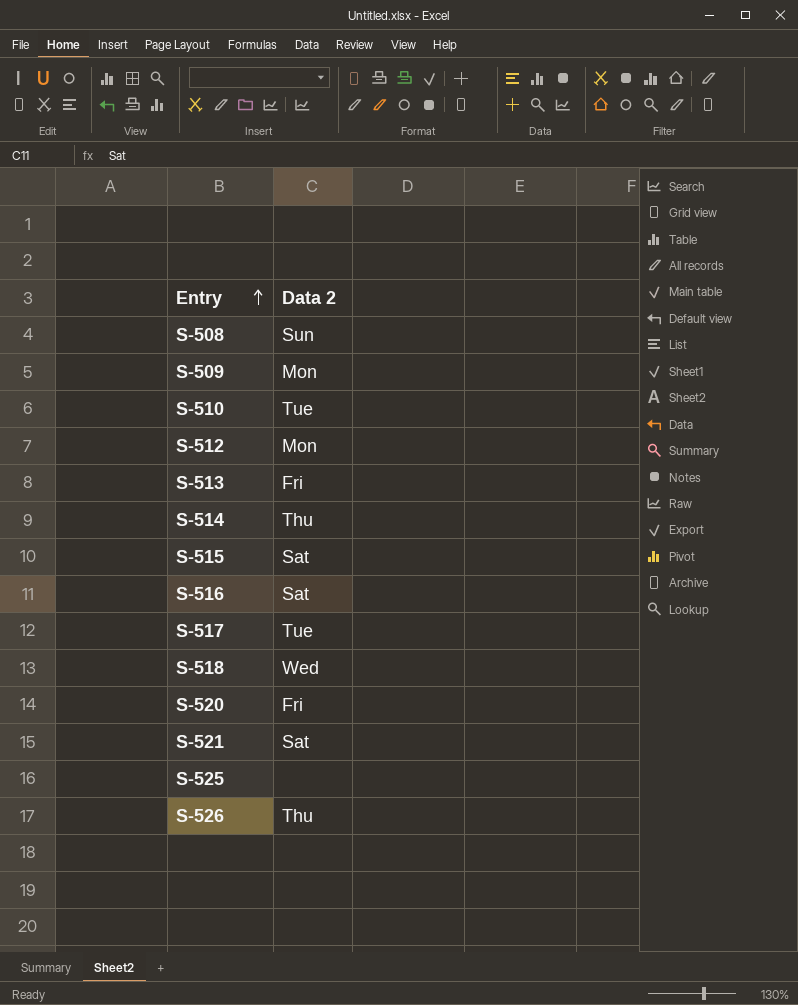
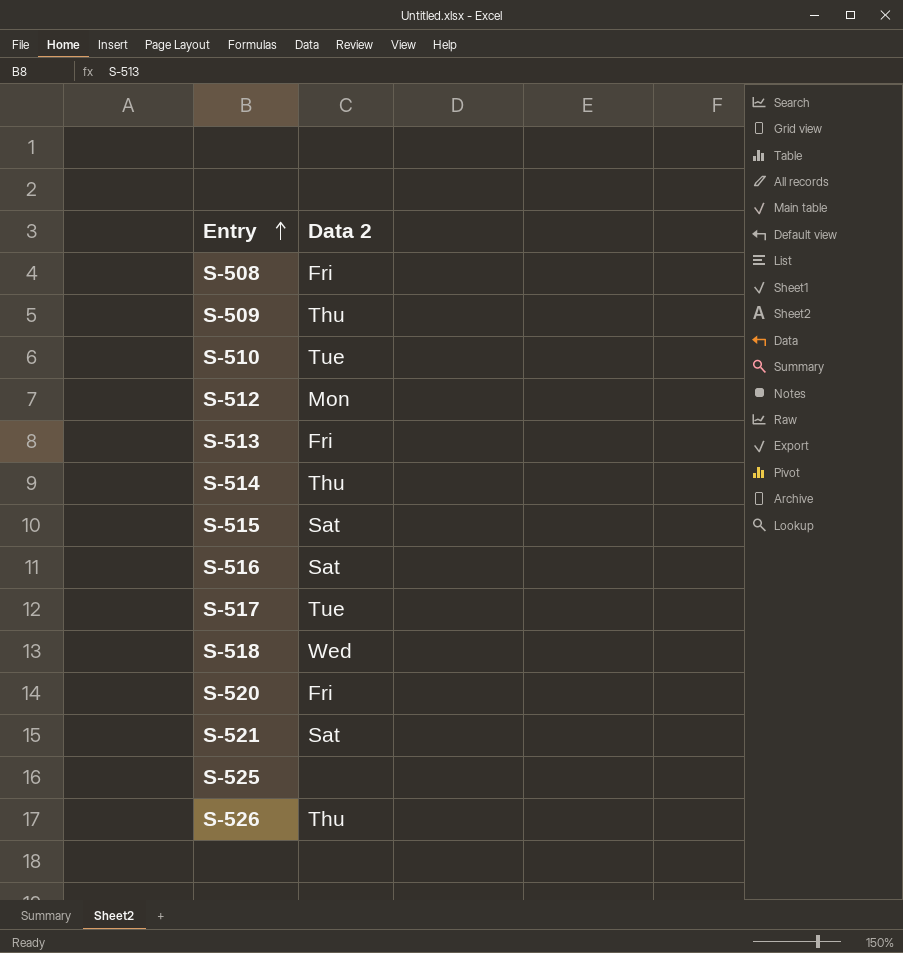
S-508 | Data 2: Sun -> Fri
S-509 | Data 2: Mon -> Thu

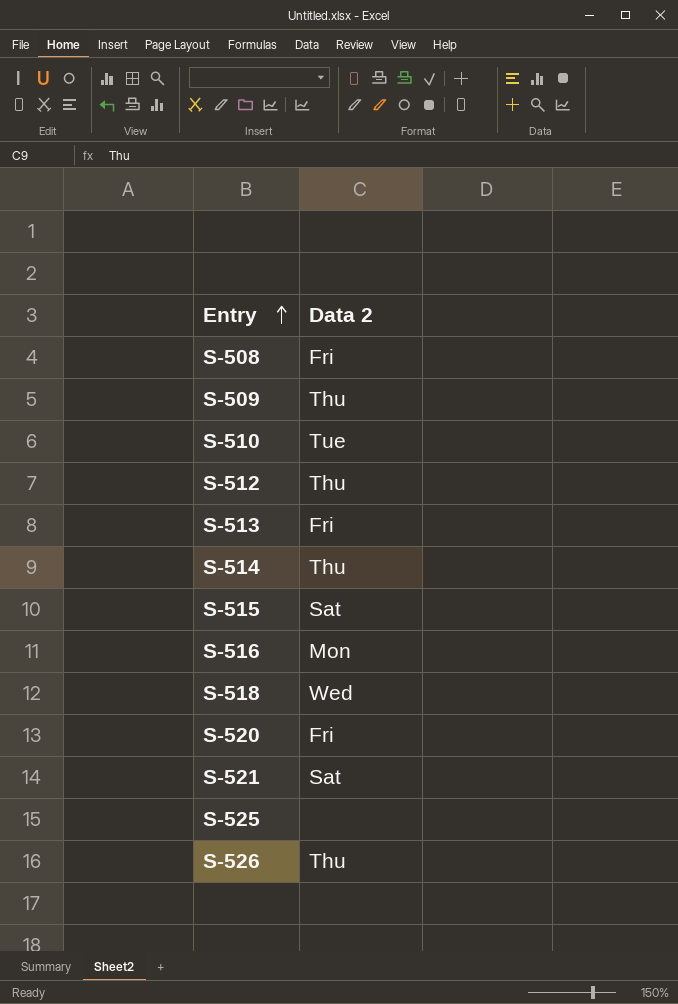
row S-517: Tue -> none
S-512 | Data 2: Mon -> Thu
S-516 | Data 2: Sat -> Mon

